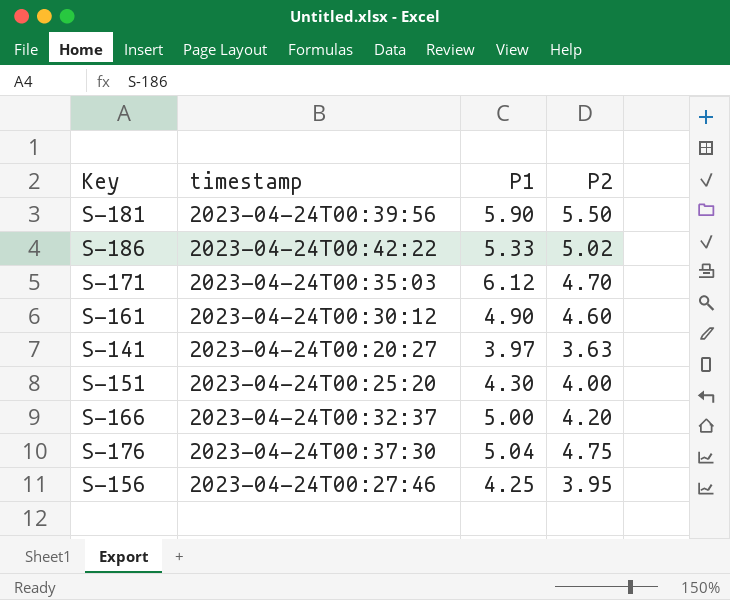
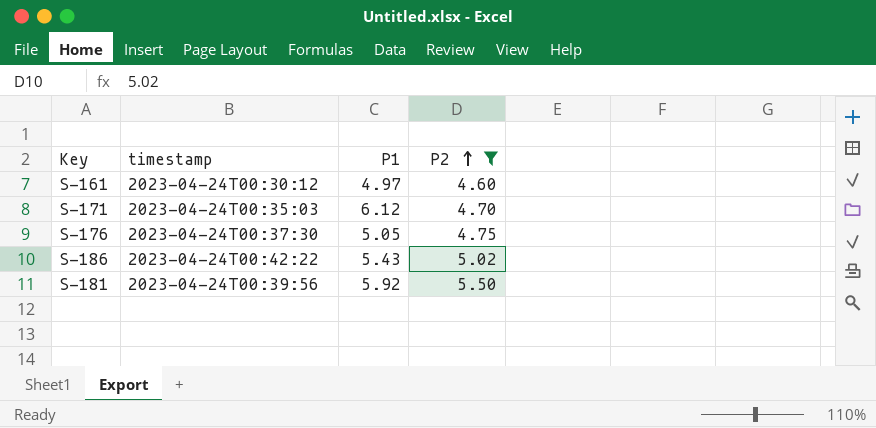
filter: none -> P2 >= 4.60
row order: none -> P2 ascending
S-161 | P1: 4.90 -> 4.97
S-176 | P1: 5.04 -> 5.05
S-186 | P1: 5.33 -> 5.43
S-181 | P1: 5.90 -> 5.92

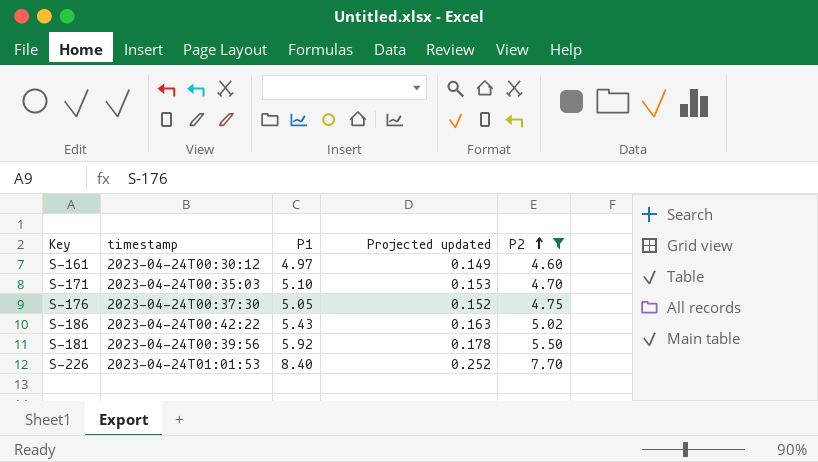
column Projected updated | formula: none -> [P1] * 0.03
S-171 | P1: 6.12 -> 5.10
row S-226: none -> 2023-04-24T01:01:53 | 8.40 | 0.252 | 7.70

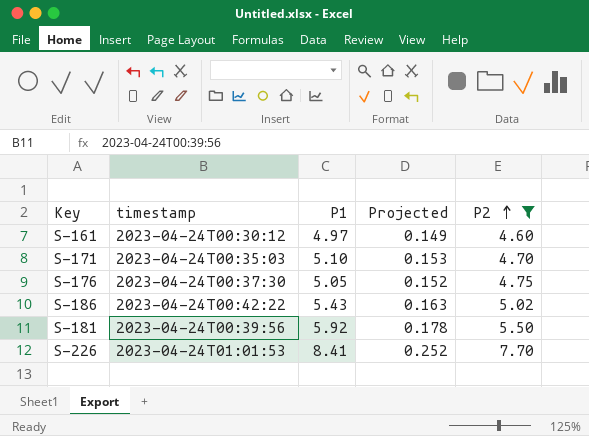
column name: Projected updated -> Projected
S-226 | P1: 8.40 -> 8.41

